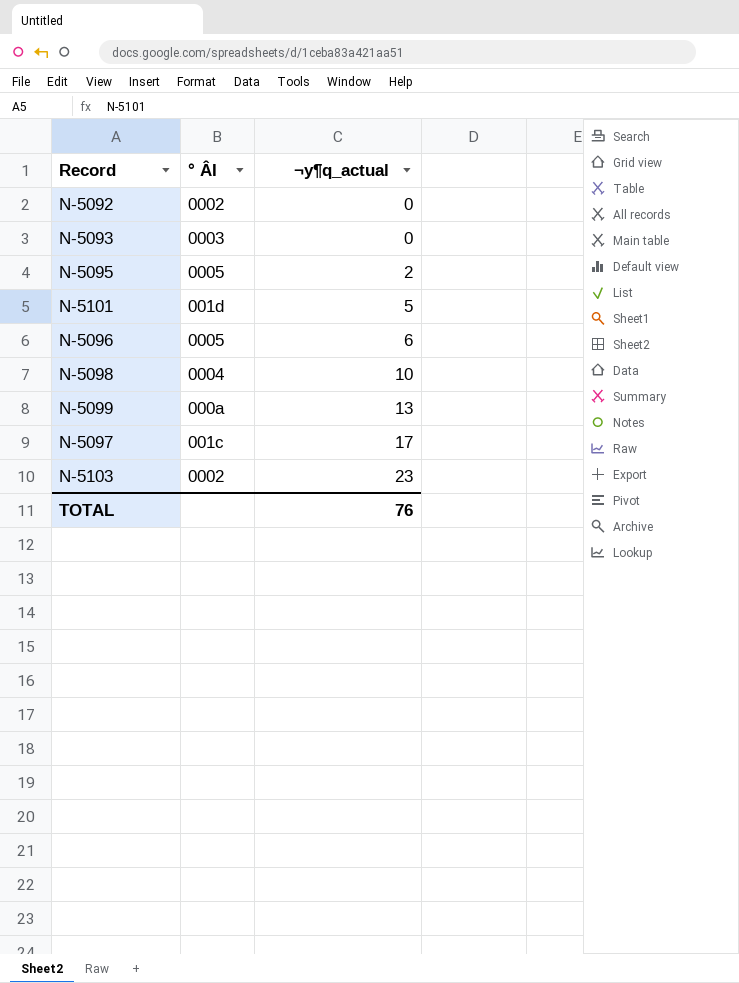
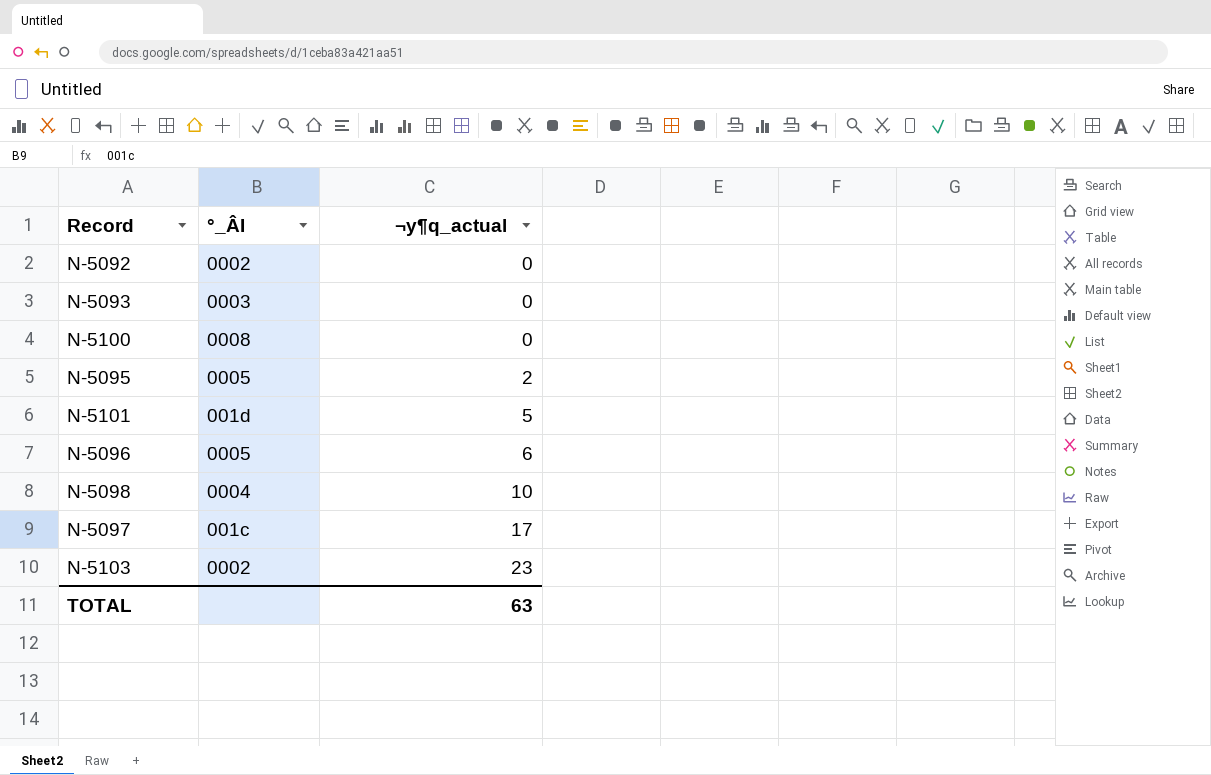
column name: ° ÂI -> °_ÂI
row N-5099: 000a | 13 -> none
row N-5100: none -> 0008 | 0
TOTAL | ¬y¶q_actual: 76 -> 63

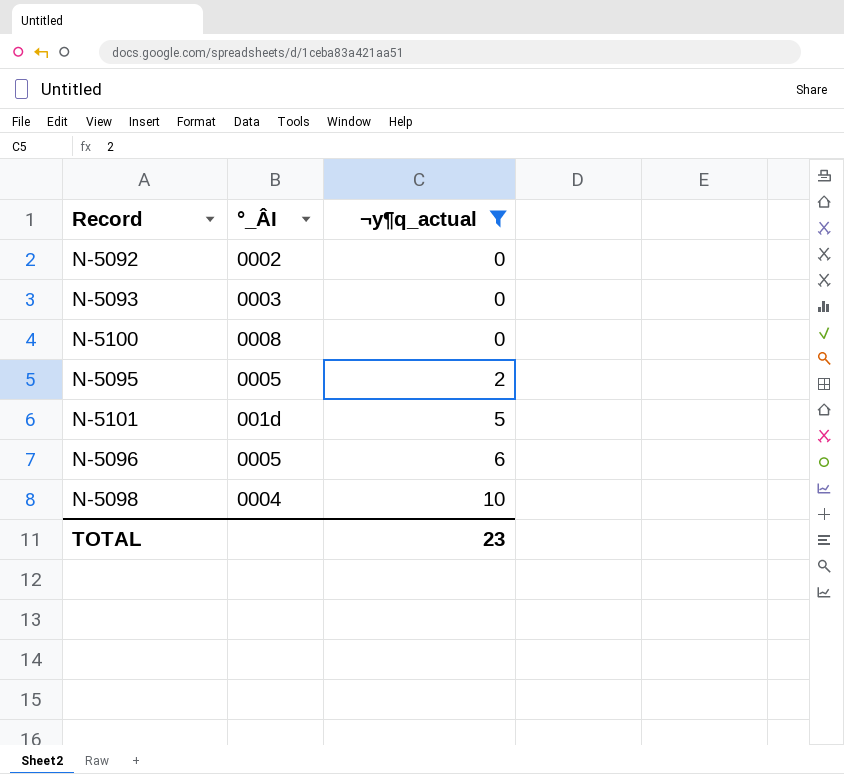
filter: none -> ¬y¶q_actual <= 10
TOTAL | ¬y¶q_actual: 63 -> 23

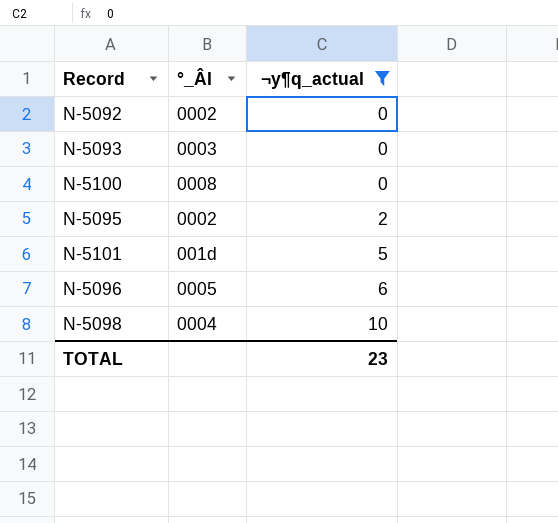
N-5095 | °_ÂI: 0005 -> 0002

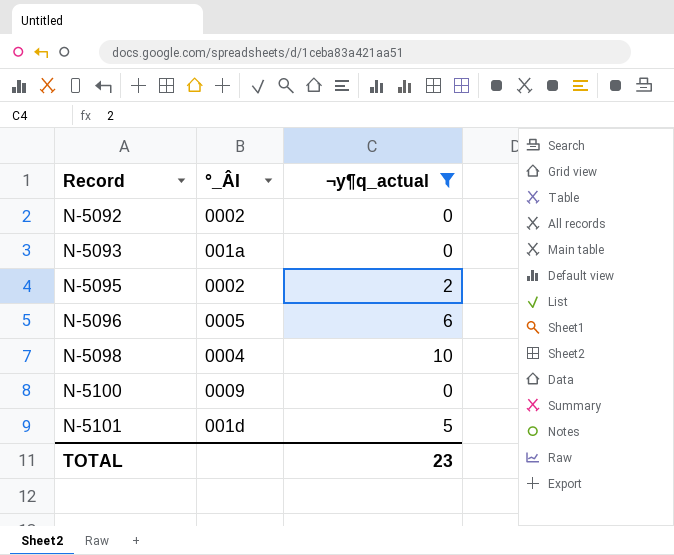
row order: ¬y¶q_actual ascending -> Record ascending
N-5093 | °_ÂI: 0003 -> 001a
N-5100 | °_ÂI: 0008 -> 0009

